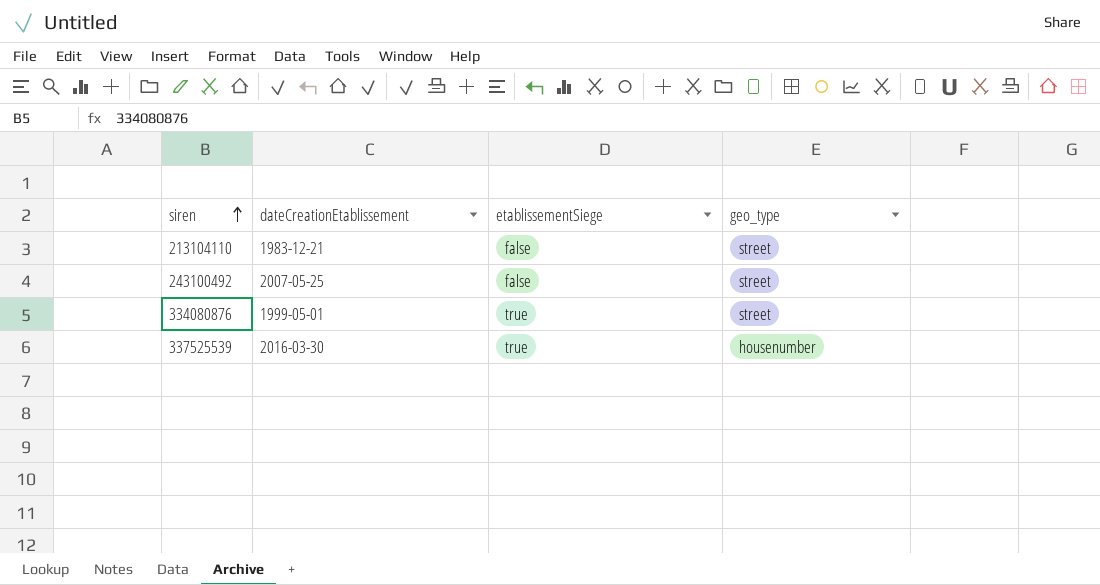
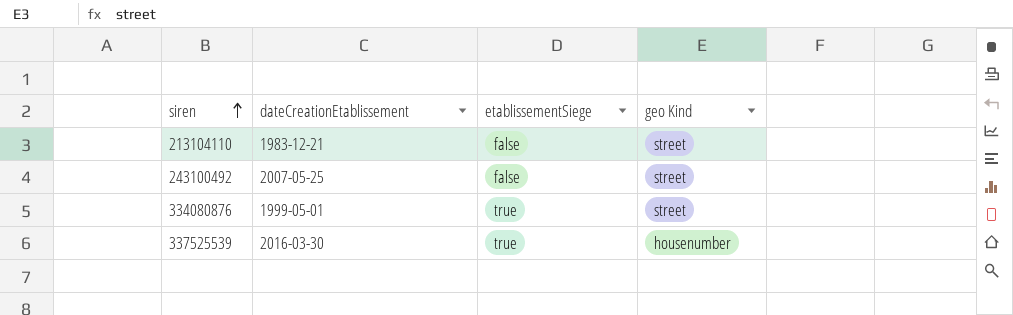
column name: geo_type -> geo Kind

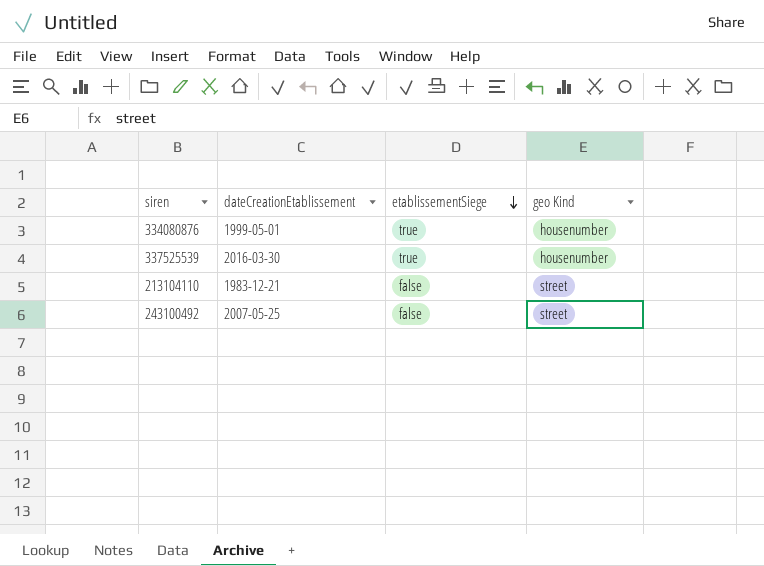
row order: siren ascending -> etablissementSiege descending
334080876 | geo Kind: street -> housenumber

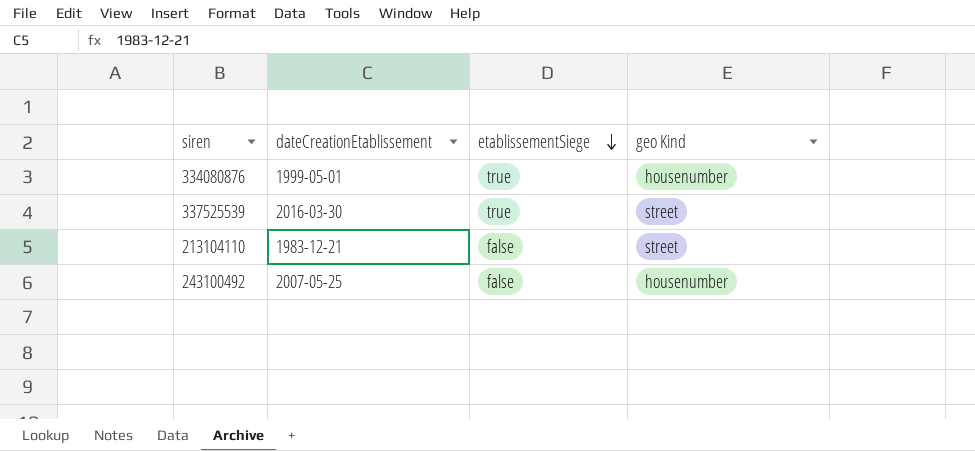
337525539 | geo Kind: housenumber -> street
243100492 | geo Kind: street -> housenumber

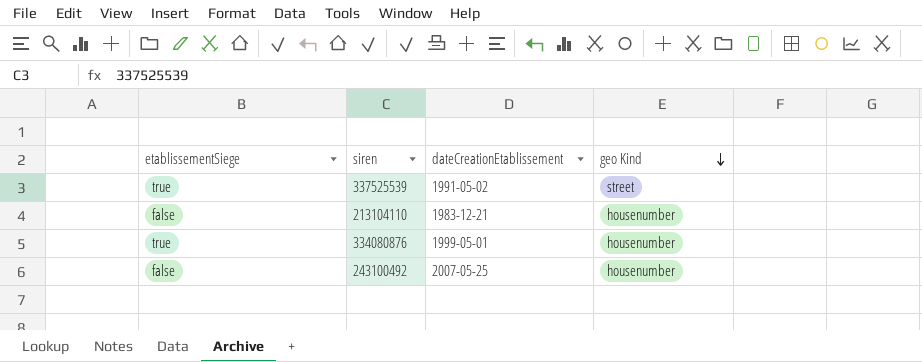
row order: etablissementSiege descending -> geo Kind descending
column etablissementSiege | position: 3 -> 1
337525539 | dateCreationEtablissement: 2016-03-30 -> 1991-05-02
213104110 | geo Kind: street -> housenumber

